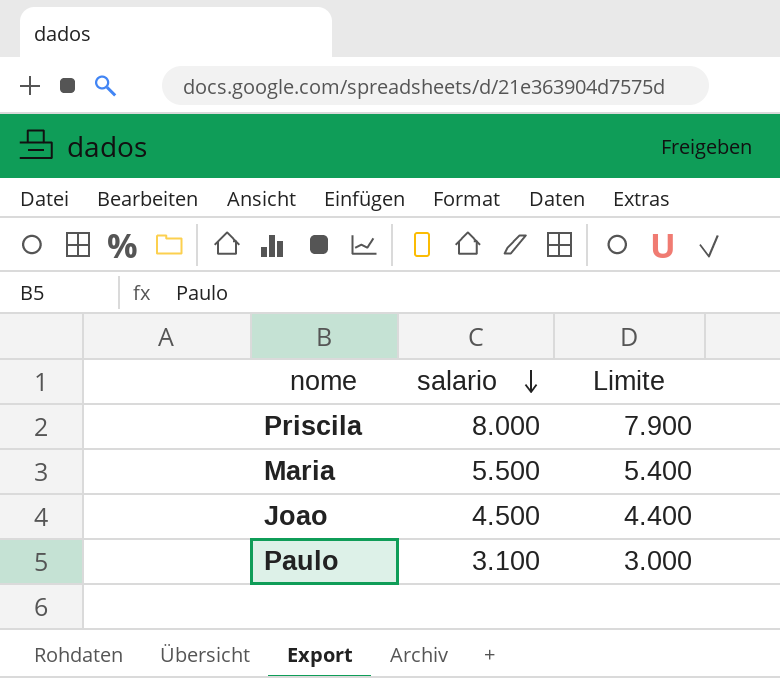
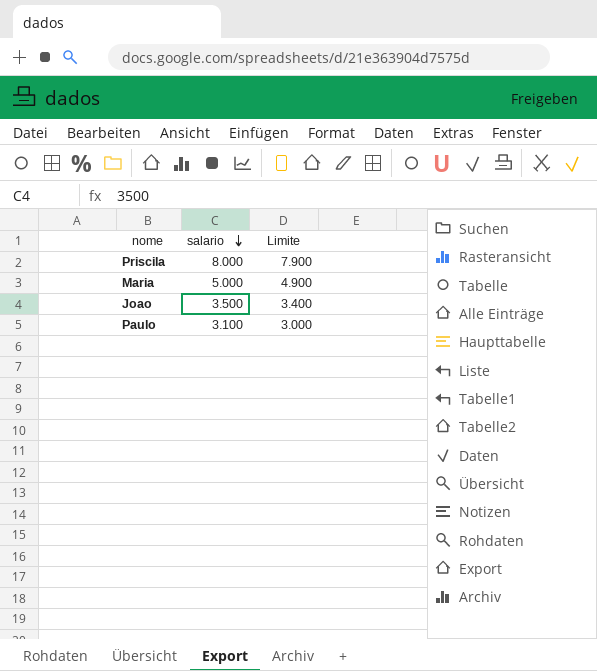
Maria | salario: 5.500 -> 5.000
Maria | Limite: 5.400 -> 4.900
Joao | salario: 4.500 -> 3.500
Joao | Limite: 4.400 -> 3.400

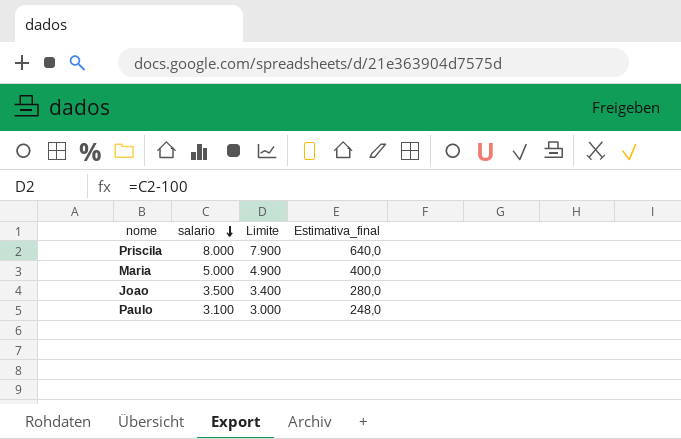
column Estimativa_final | formula: none -> [salario] * 0,08

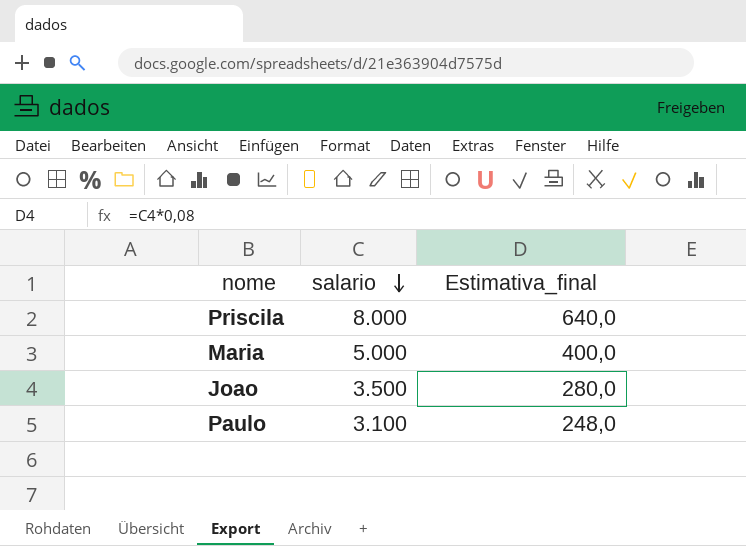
column Limite | formula: [salario] - 100 -> none

